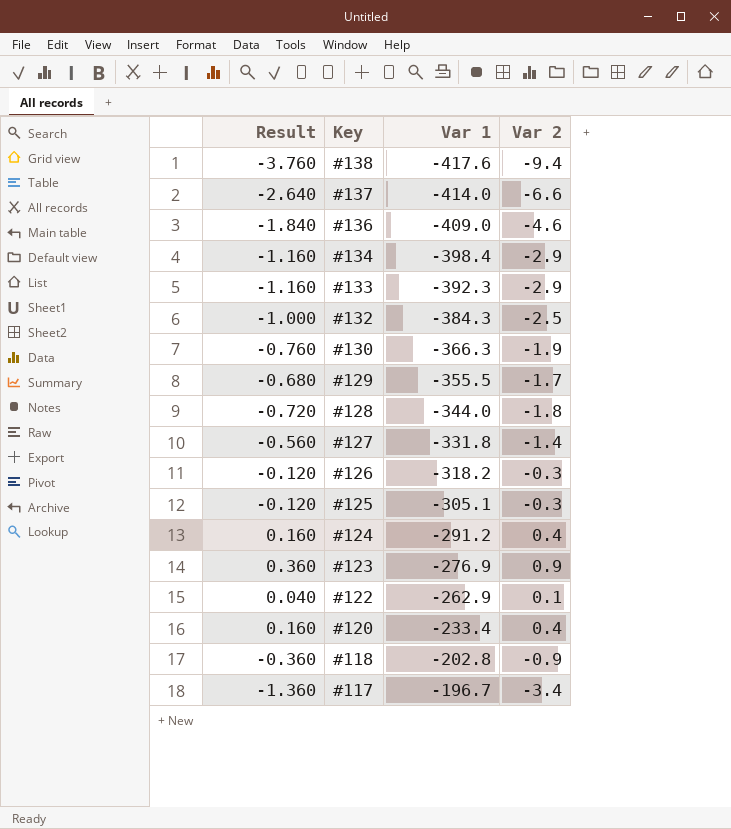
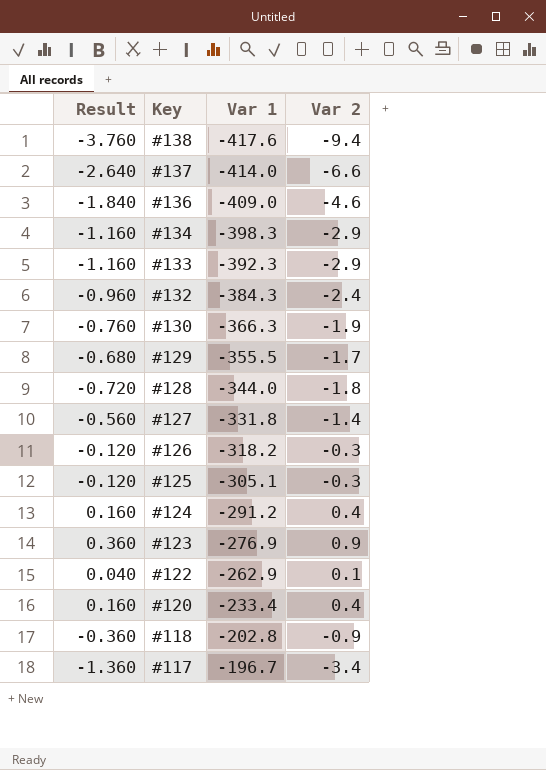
#134 | Var 1: -398.4 -> -398.3
#132 | Result: -1.000 -> -0.960
#132 | Var 2: -2.5 -> -2.4

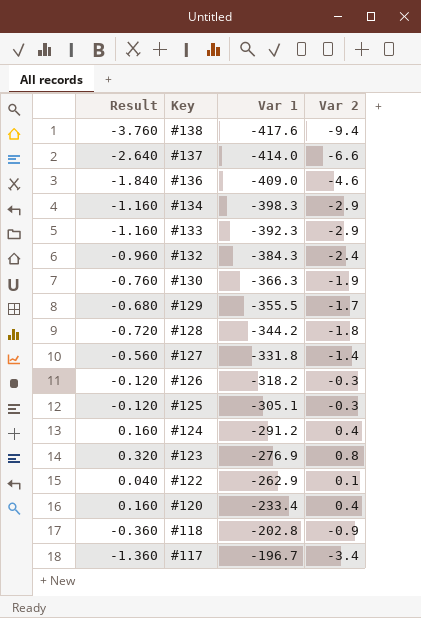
#128 | Var 1: -344.0 -> -344.2
#123 | Result: 0.360 -> 0.320
#123 | Var 2: 0.9 -> 0.8

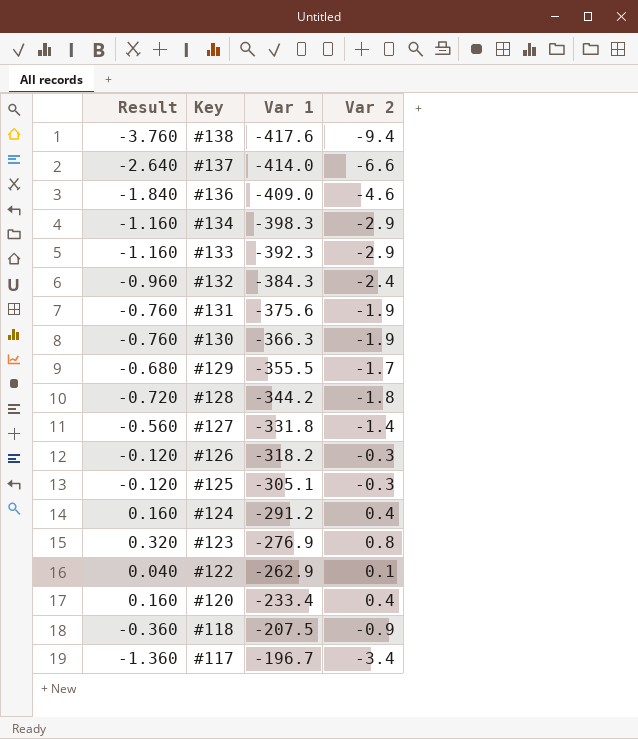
row #131: none -> -0.760 | -375.6 | -1.9
#118 | Var 1: -202.8 -> -207.5

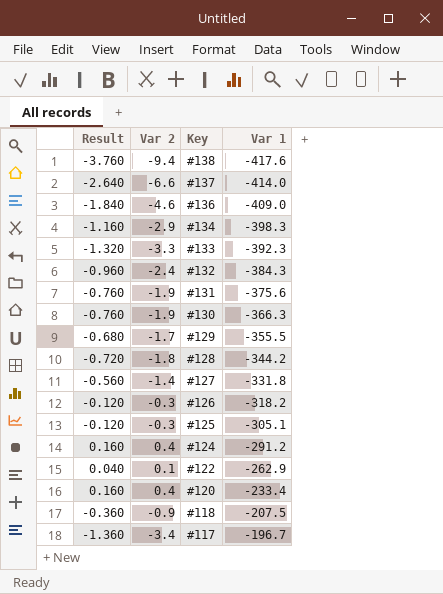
column Var 2 | position: 4 -> 2
row #123: 0.320 | -276.9 | 0.8 -> none
#133 | Result: -1.160 -> -1.320
#133 | Var 2: -2.9 -> -3.3

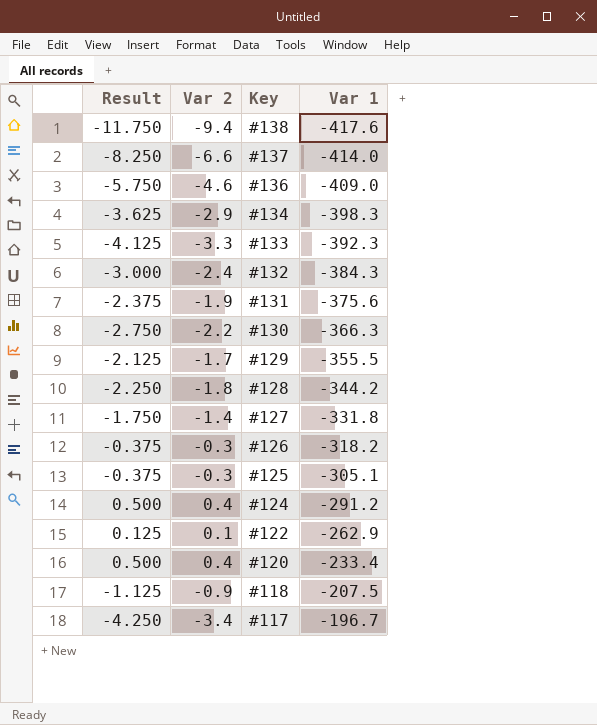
column Result | formula: [Var 2] * 0.4 -> [Var 2] * 1.25
#130 | Var 2: -1.9 -> -2.2

